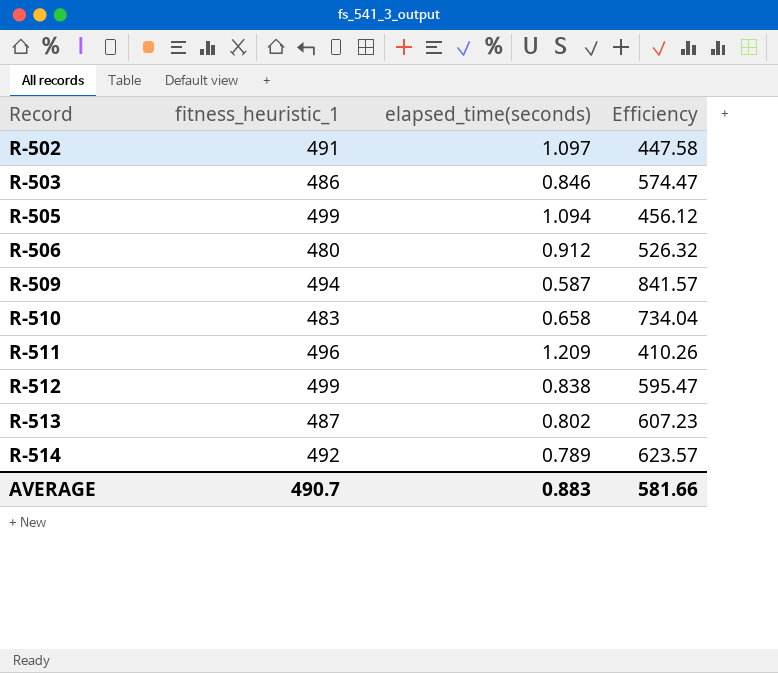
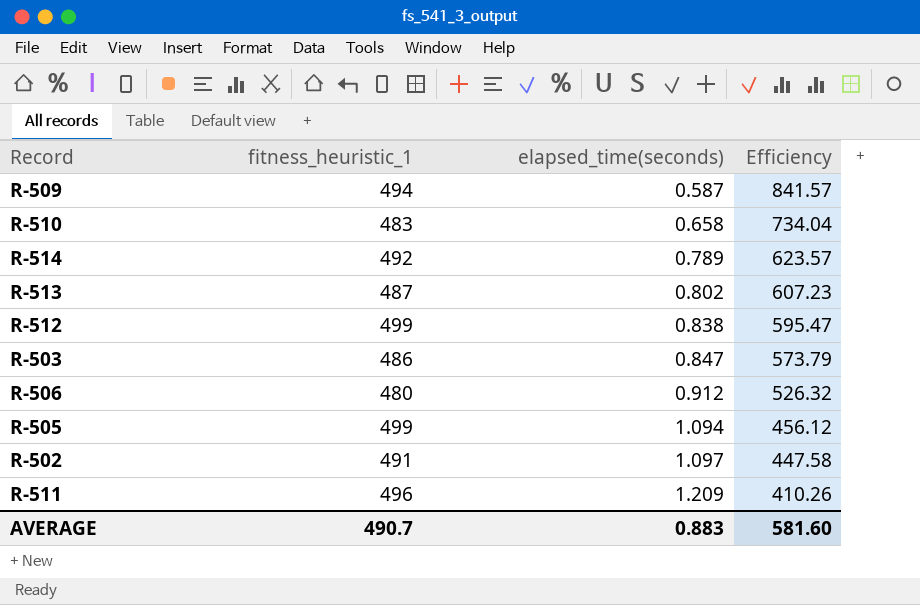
row order: Record ascending -> elapsed_time(seconds) ascending
R-503 | elapsed_time(seconds): 0.846 -> 0.847
R-503 | Efficiency: 574.47 -> 573.79
AVERAGE | Efficiency: 581.66 -> 581.60

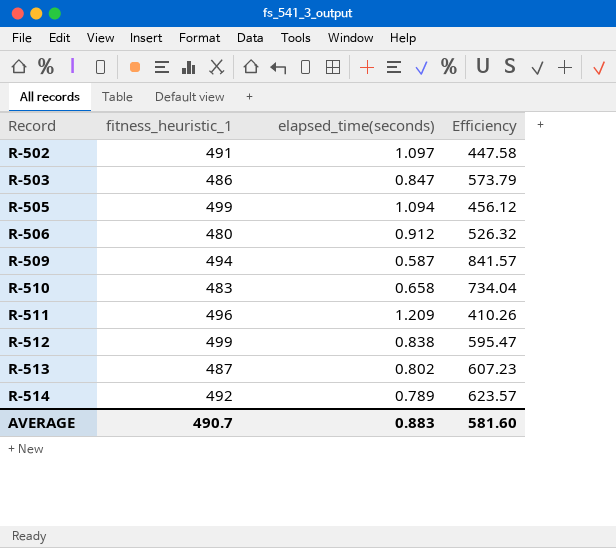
row order: elapsed_time(seconds) ascending -> Record ascending

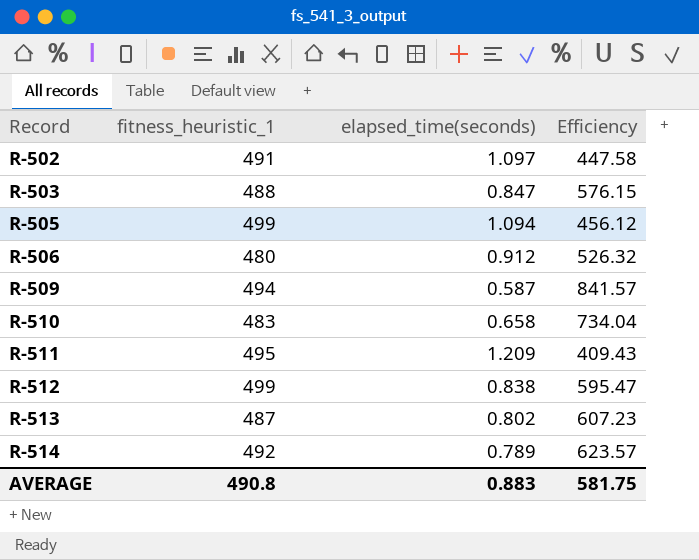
R-503 | fitness_heuristic_1: 486 -> 488
R-503 | Efficiency: 573.79 -> 576.15
R-511 | fitness_heuristic_1: 496 -> 495
R-511 | Efficiency: 410.26 -> 409.43
AVERAGE | fitness_heuristic_1: 490.7 -> 490.8
AVERAGE | Efficiency: 581.60 -> 581.75

